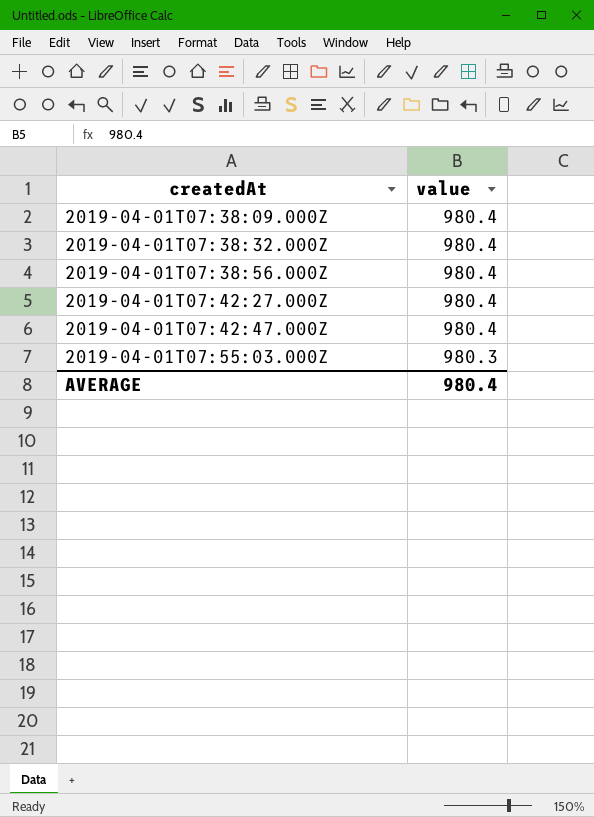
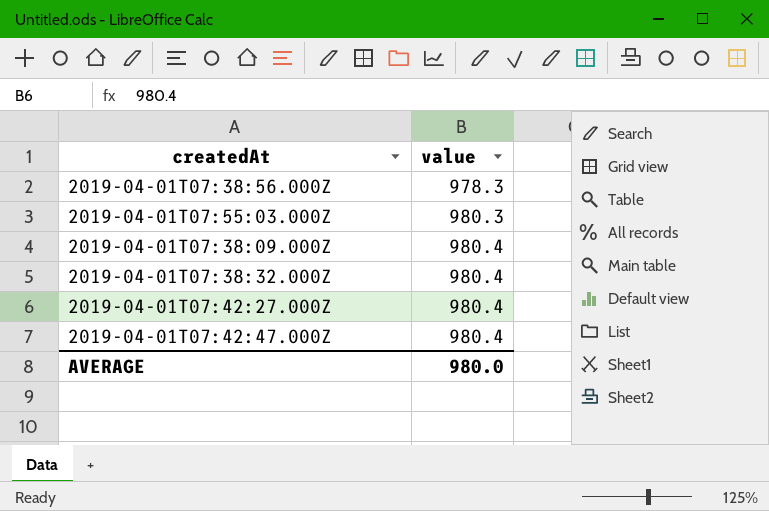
row order: createdAt ascending -> value ascending
2019-04-01T07:38:56.000Z | value: 980.4 -> 978.3
AVERAGE | value: 980.4 -> 980.0

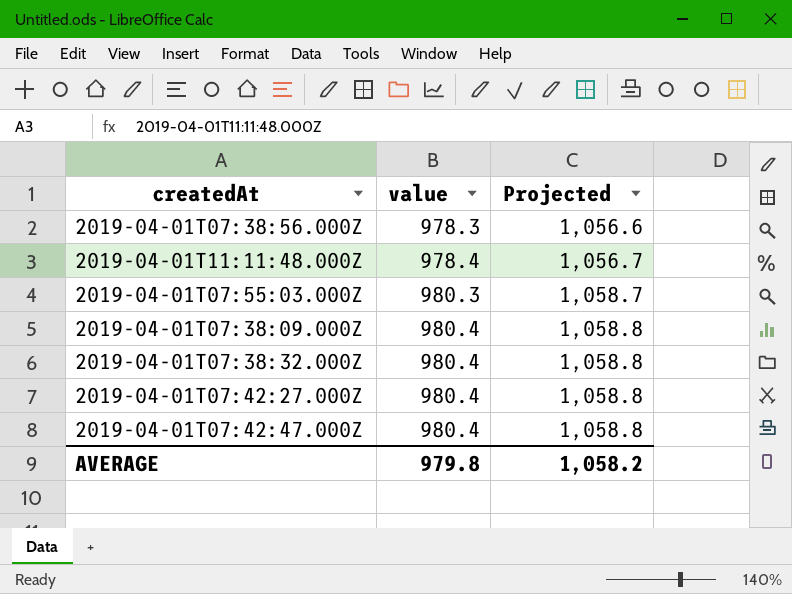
column Projected | formula: none -> [value] * 1.08
row 2019-04-01T11:11:48.000Z: none -> 978.4 | 1,056.7
AVERAGE | value: 980.0 -> 979.8

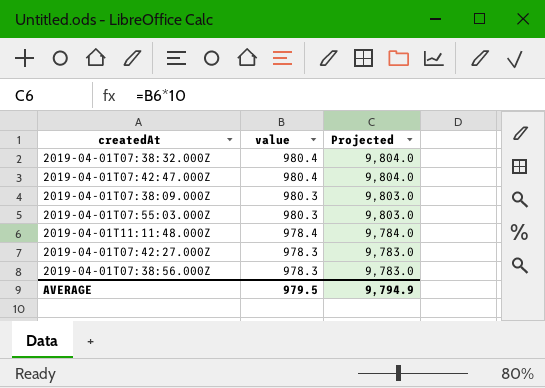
row order: value ascending -> value descending
column Projected | formula: [value] * 1.08 -> [value] * 10
2019-04-01T07:38:09.000Z | value: 980.4 -> 980.3
2019-04-01T07:42:27.000Z | value: 980.4 -> 978.3
AVERAGE | value: 979.8 -> 979.5
AVERAGE | Projected: 1,058.2 -> 9,794.9

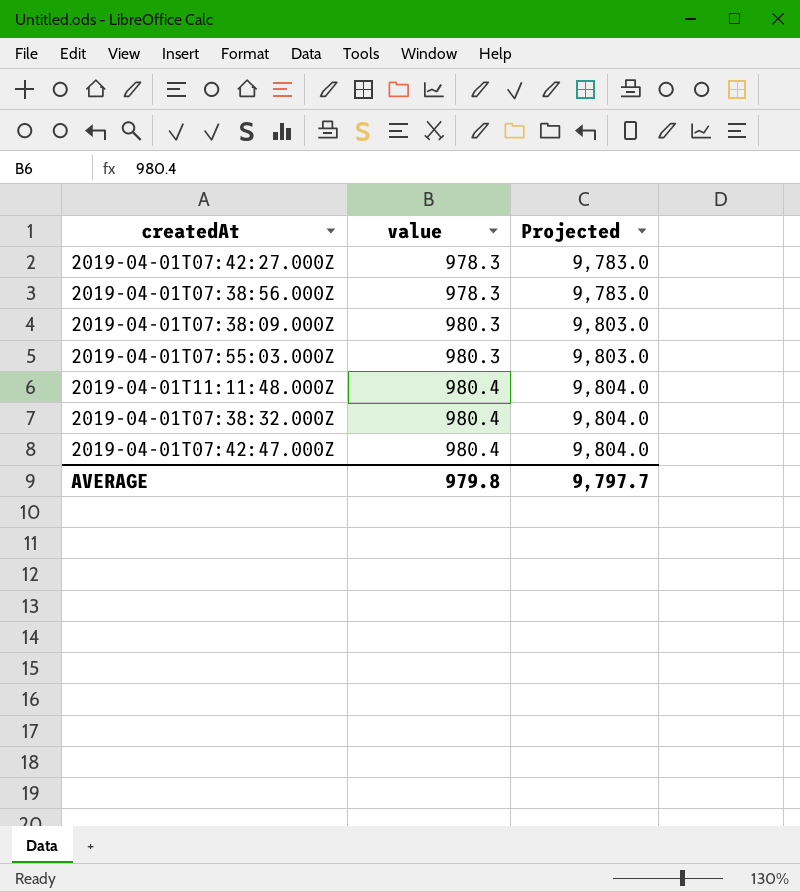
row order: value descending -> value ascending
2019-04-01T11:11:48.000Z | value: 978.4 -> 980.4
2019-04-01T11:11:48.000Z | Projected: 9,784.0 -> 9,804.0
AVERAGE | value: 979.5 -> 979.8
AVERAGE | Projected: 9,794.9 -> 9,797.7

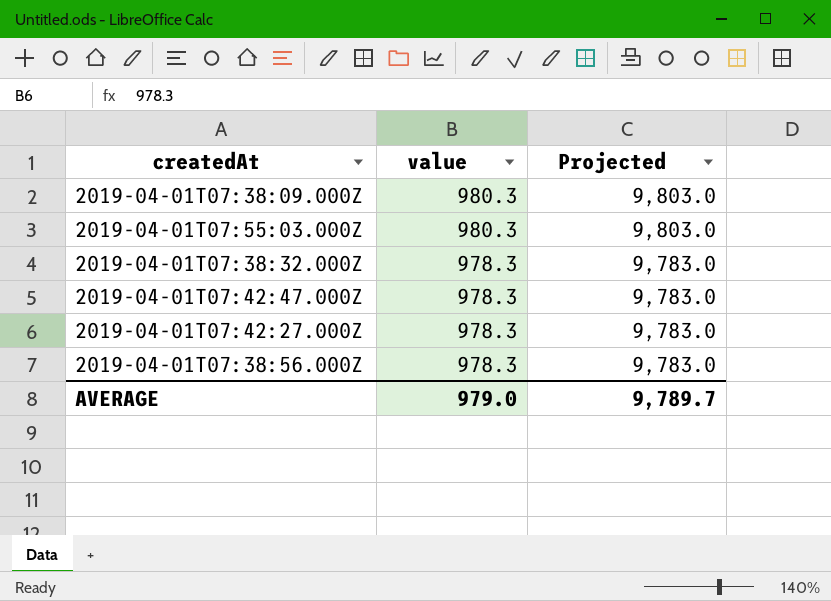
row order: value ascending -> value descending
row 2019-04-01T11:11:48.000Z: 980.4 | 9,804.0 -> none
2019-04-01T07:38:32.000Z | value: 980.4 -> 978.3
2019-04-01T07:38:32.000Z | Projected: 9,804.0 -> 9,783.0
2019-04-01T07:42:47.000Z | value: 980.4 -> 978.3
2019-04-01T07:42:47.000Z | Projected: 9,804.0 -> 9,783.0
AVERAGE | value: 979.8 -> 979.0
AVERAGE | Projected: 9,797.7 -> 9,789.7

